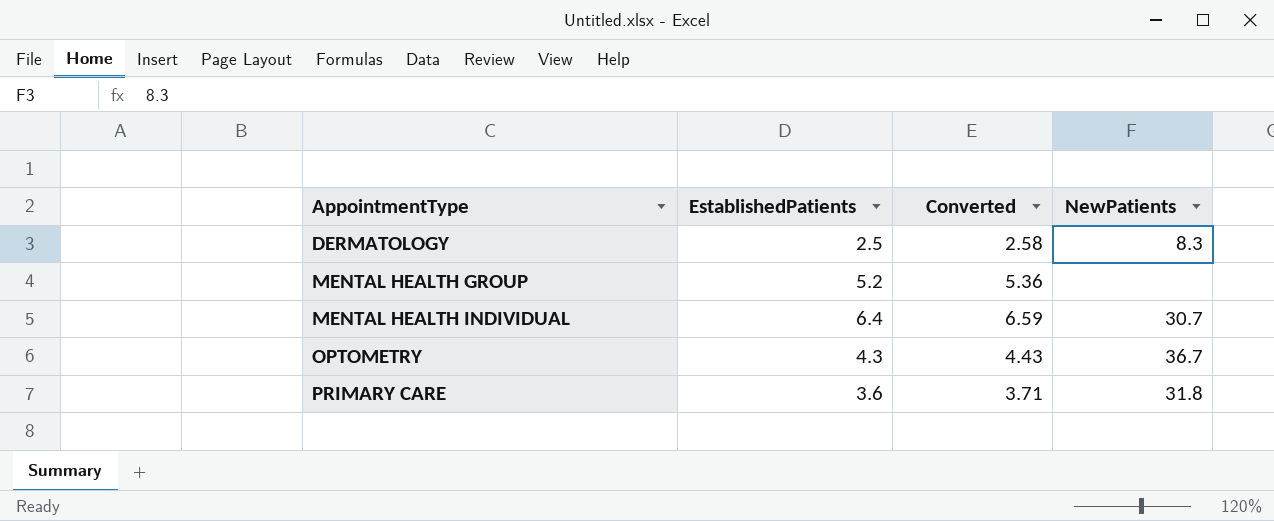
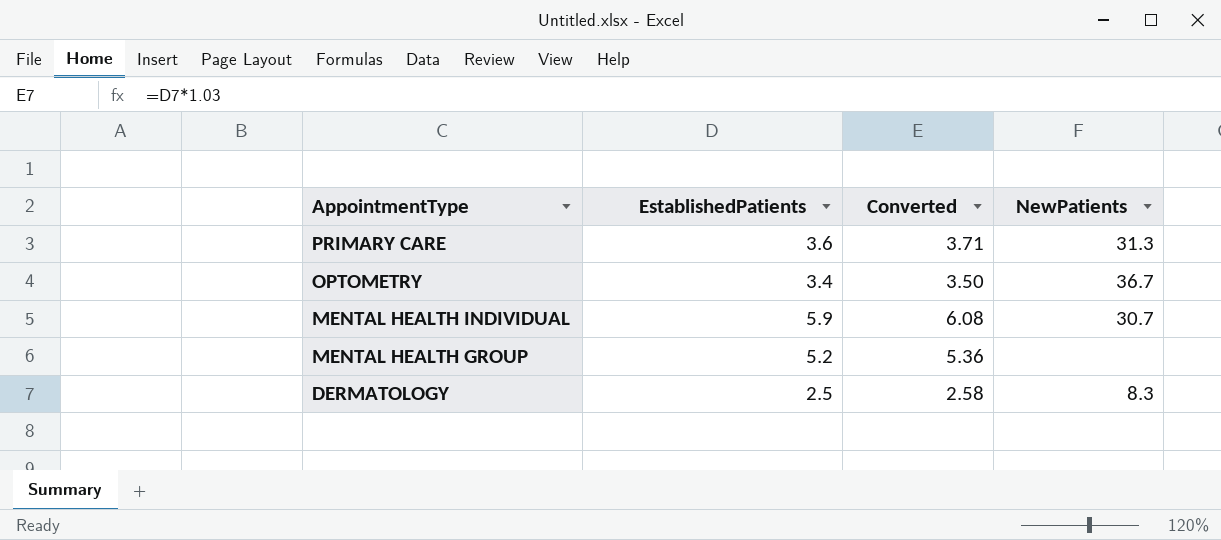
row order: AppointmentType ascending -> AppointmentType descending
PRIMARY CARE | NewPatients: 31.8 -> 31.3
OPTOMETRY | EstablishedPatients: 4.3 -> 3.4
OPTOMETRY | Converted: 4.43 -> 3.50
MENTAL HEALTH INDIVIDUAL | EstablishedPatients: 6.4 -> 5.9
MENTAL HEALTH INDIVIDUAL | Converted: 6.59 -> 6.08

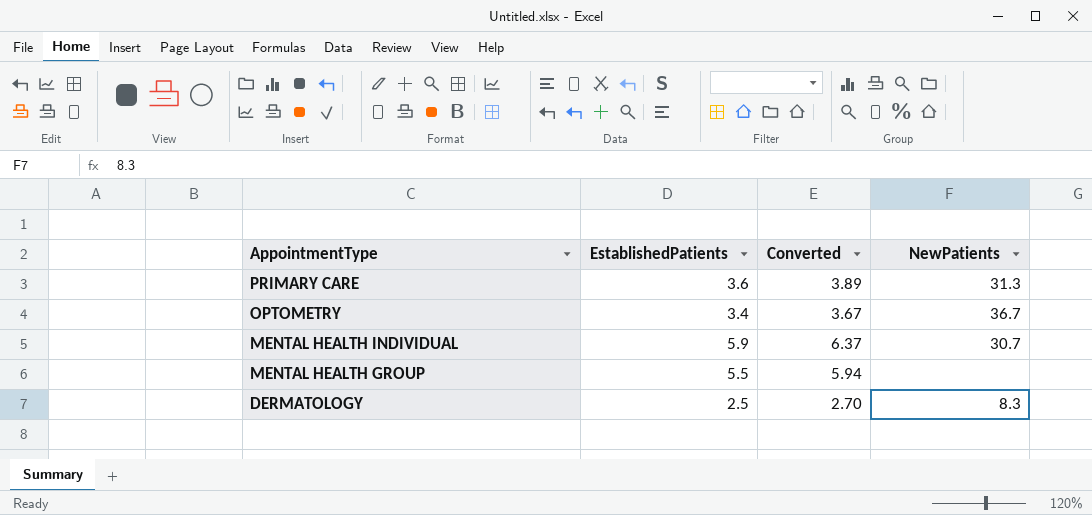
column Converted | formula: [EstablishedPatients] * 1.03 -> [EstablishedPatients] * 1.08
MENTAL HEALTH GROUP | EstablishedPatients: 5.2 -> 5.5

